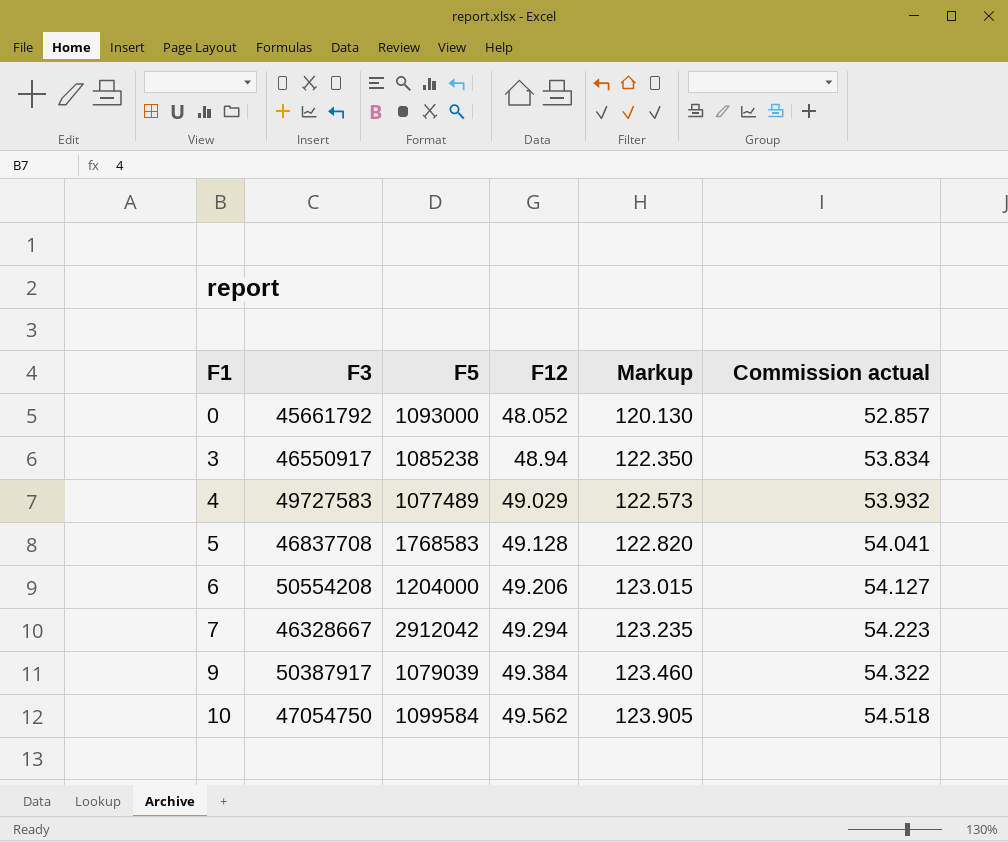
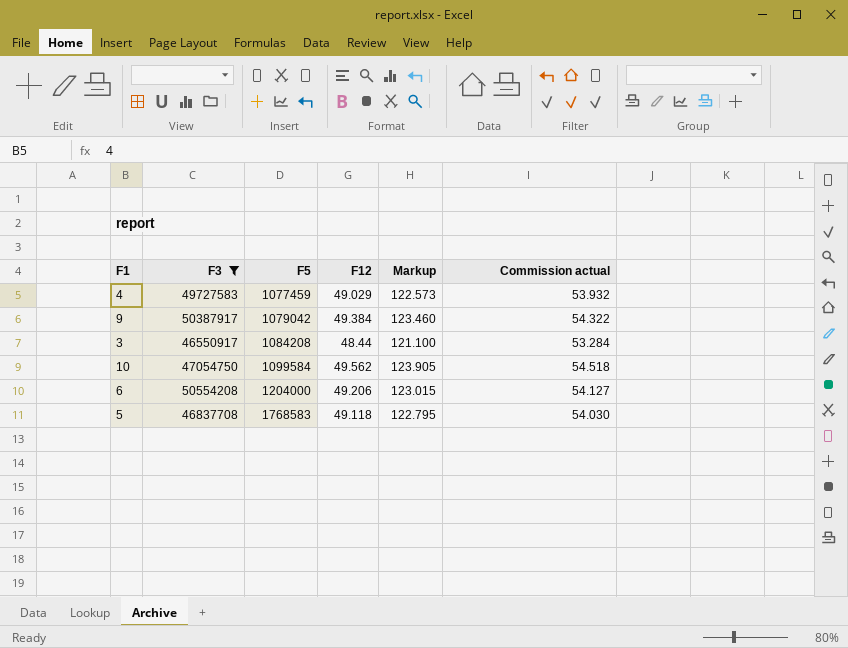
filter: none -> F3 >= 46550917
row order: F1 ascending -> F5 ascending
4 | F5: 1077489 -> 1077459
9 | F5: 1079039 -> 1079042
3 | F5: 1085238 -> 1084208
3 | F12: 48.94 -> 48.44
3 | Markup: 122.350 -> 121.100
3 | Commission actual: 53.834 -> 53.284
5 | F12: 49.128 -> 49.118
5 | Markup: 122.820 -> 122.795
5 | Commission actual: 54.041 -> 54.030

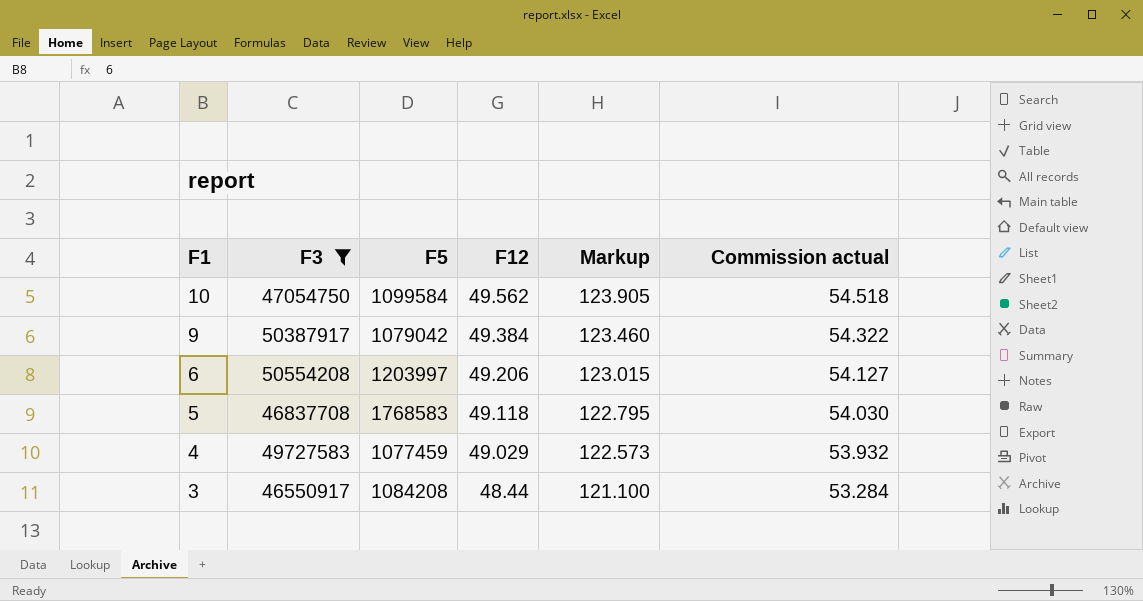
row order: F5 ascending -> F1 descending
6 | F5: 1204000 -> 1203997

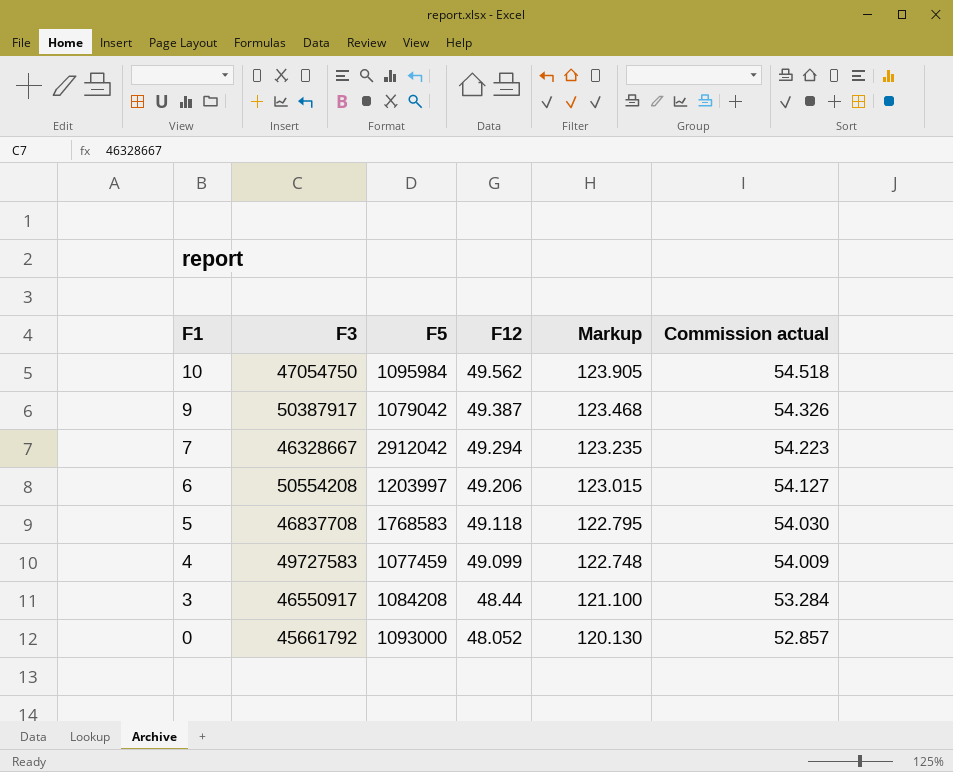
filter: F3 >= 46550917 -> none
10 | F5: 1099584 -> 1095984
9 | F12: 49.384 -> 49.387
9 | Markup: 123.460 -> 123.468
9 | Commission actual: 54.322 -> 54.326
4 | F12: 49.029 -> 49.099
4 | Markup: 122.573 -> 122.748
4 | Commission actual: 53.932 -> 54.009

